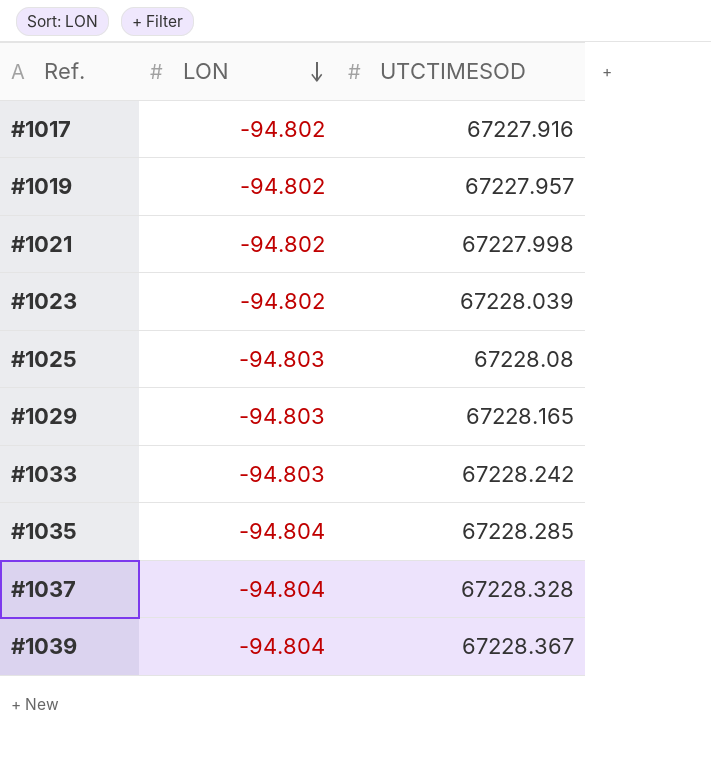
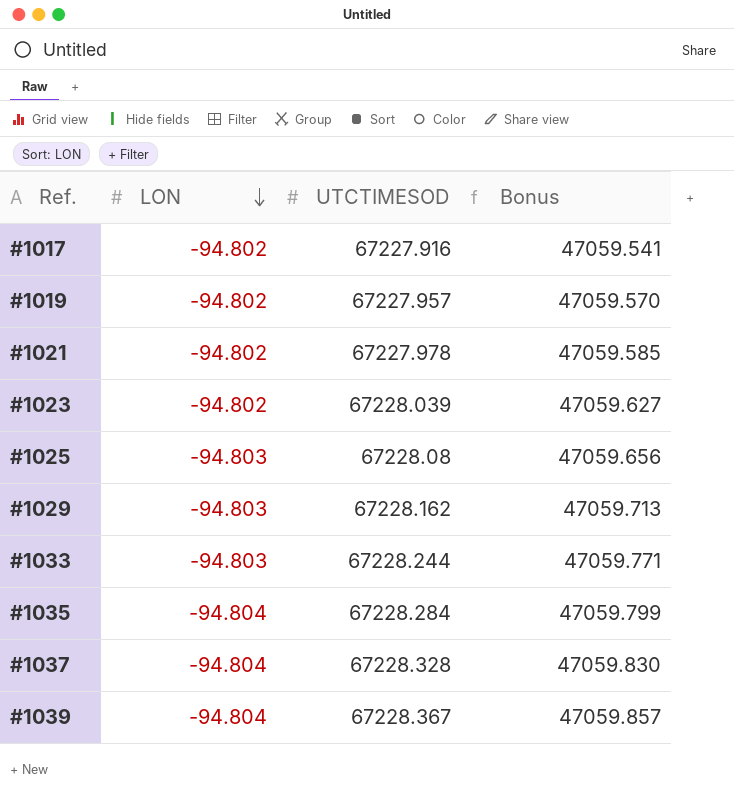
column Bonus | formula: none -> [UTCTIMESOD] * 0.7
#1021 | UTCTIMESOD: 67227.998 -> 67227.978
#1029 | UTCTIMESOD: 67228.165 -> 67228.162
#1033 | UTCTIMESOD: 67228.242 -> 67228.244
#1035 | UTCTIMESOD: 67228.285 -> 67228.284

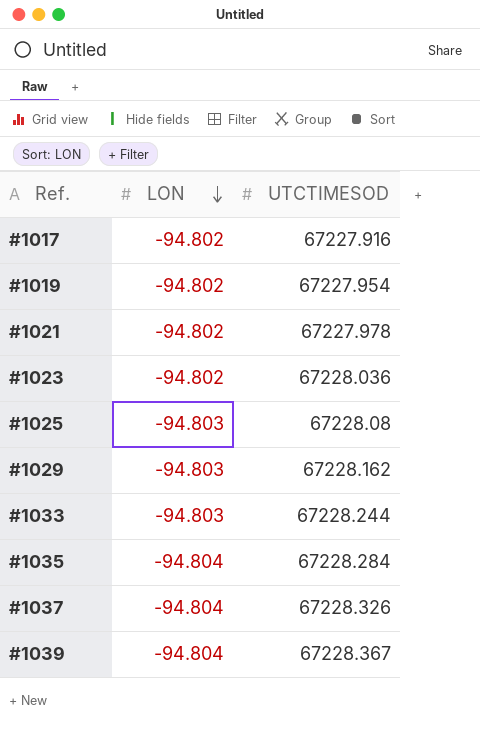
column Bonus | formula: [UTCTIMESOD] * 0.7 -> none
#1019 | UTCTIMESOD: 67227.957 -> 67227.954
#1023 | UTCTIMESOD: 67228.039 -> 67228.036
#1037 | UTCTIMESOD: 67228.328 -> 67228.326

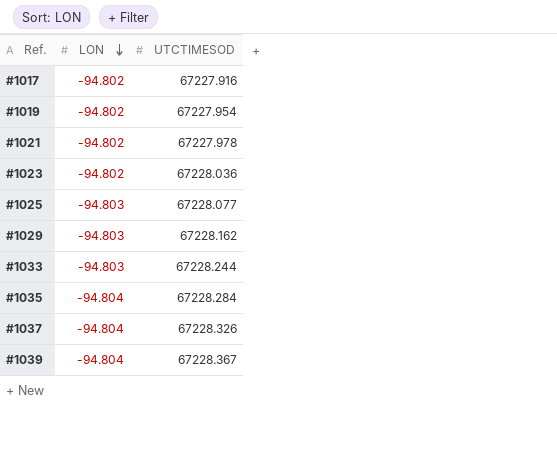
#1025 | UTCTIMESOD: 67228.08 -> 67228.077

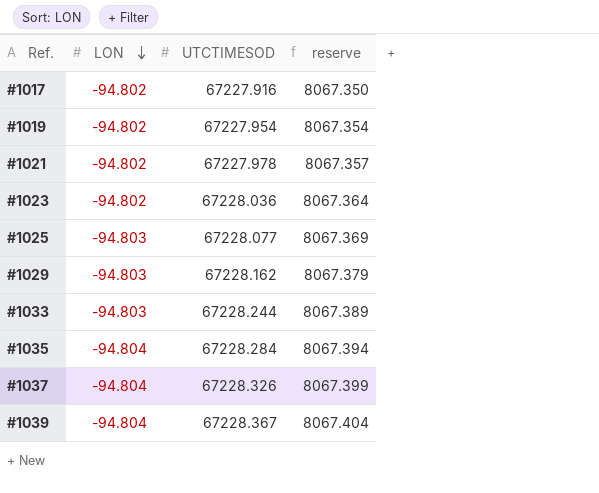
column reserve | formula: none -> [UTCTIMESOD] * 0.12

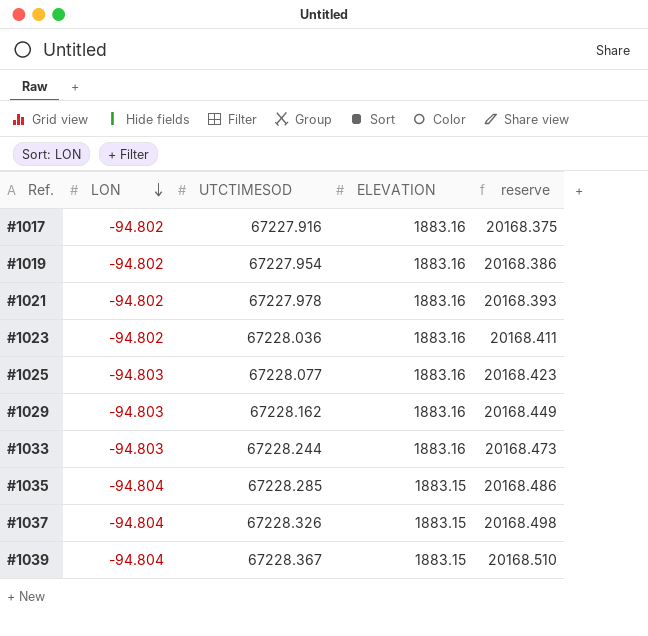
column ELEVATION | position: none -> 4
column reserve | formula: [UTCTIMESOD] * 0.12 -> [UTCTIMESOD] * 0.3
#1035 | UTCTIMESOD: 67228.284 -> 67228.285

